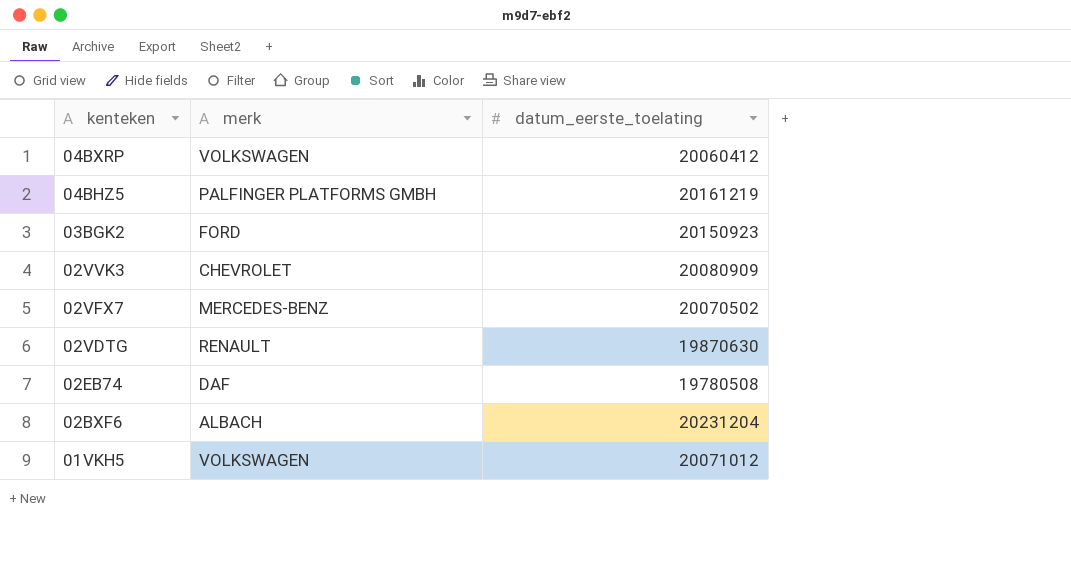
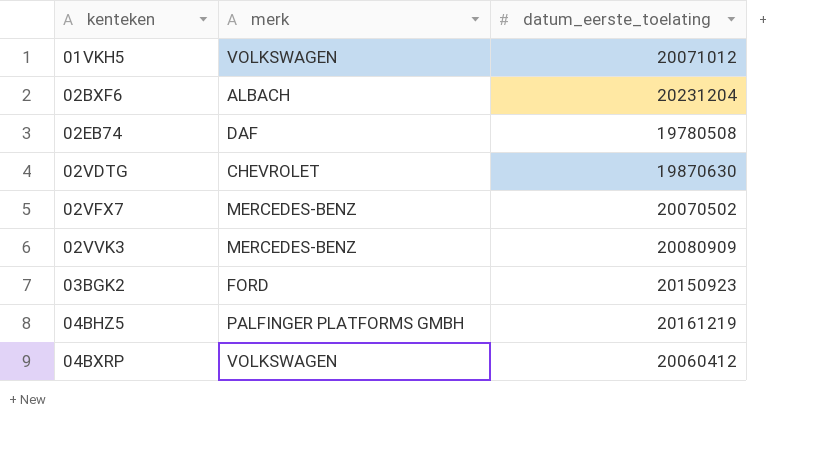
row order: kenteken descending -> kenteken ascending
02VDTG | merk: RENAULT -> CHEVROLET
02VVK3 | merk: CHEVROLET -> MERCEDES-BENZ

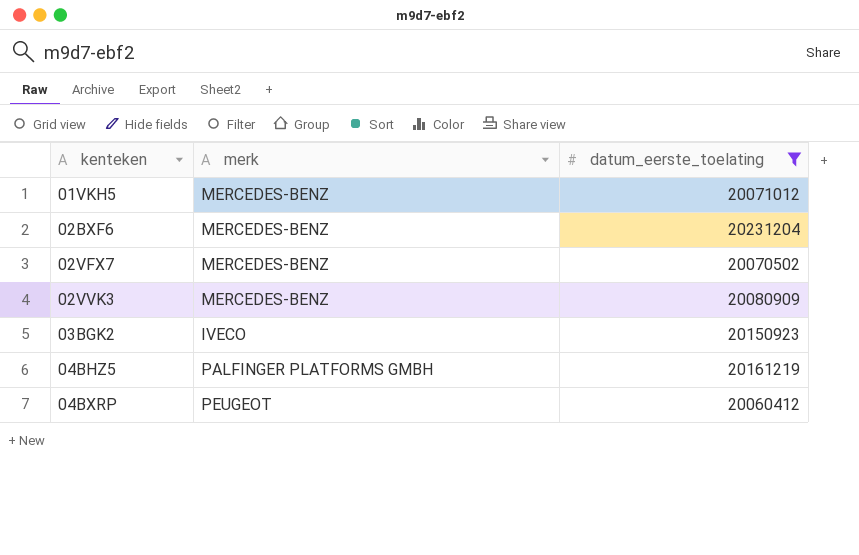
filter: none -> datum_eerste_toelating >= 20060412
01VKH5 | merk: VOLKSWAGEN -> MERCEDES-BENZ
02BXF6 | merk: ALBACH -> MERCEDES-BENZ
03BGK2 | merk: FORD -> IVECO
04BXRP | merk: VOLKSWAGEN -> PEUGEOT

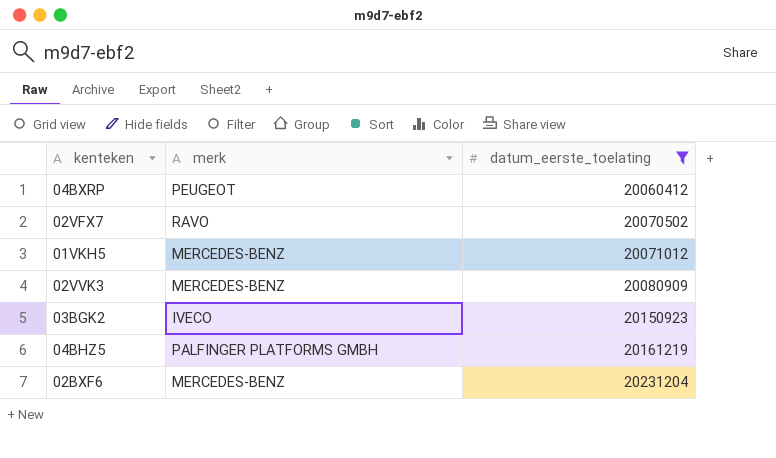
row order: kenteken ascending -> datum_eerste_toelating ascending
02VFX7 | merk: MERCEDES-BENZ -> RAVO

